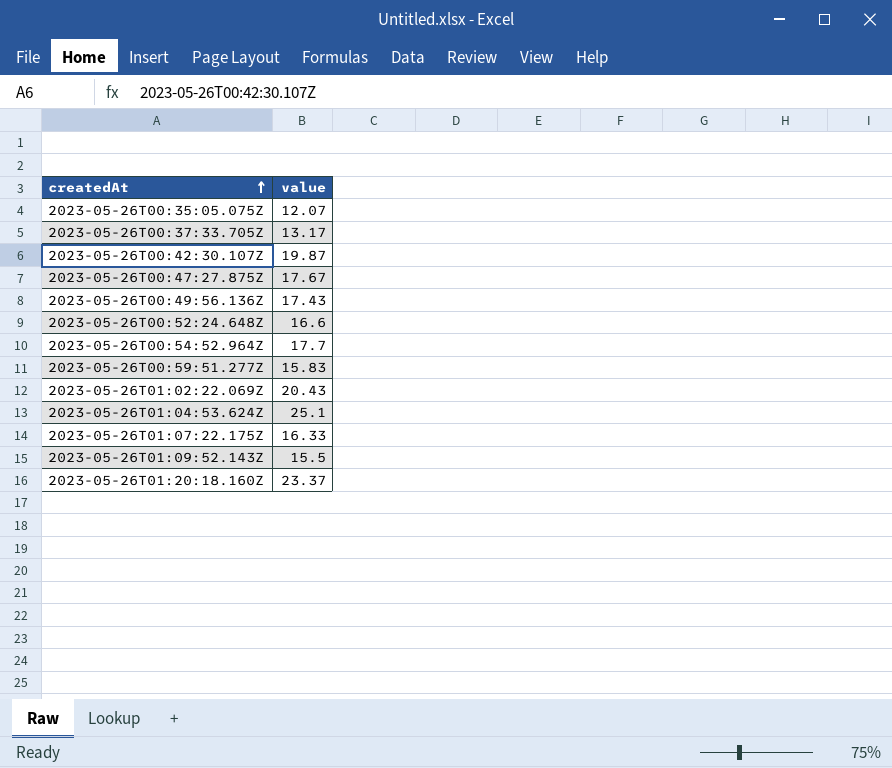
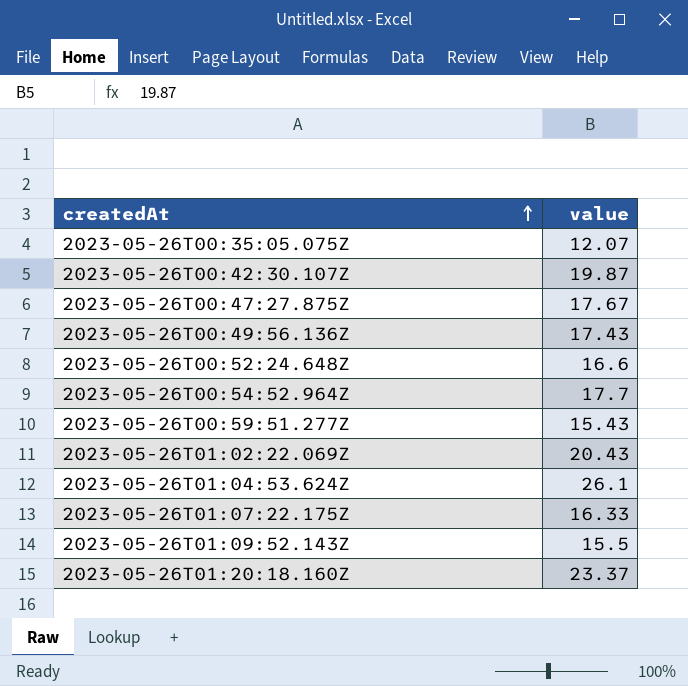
row 2023-05-26T00:37:33.705Z: 13.17 -> none
2023-05-26T00:59:51.277Z | value: 15.83 -> 15.43
2023-05-26T01:04:53.624Z | value: 25.1 -> 26.1

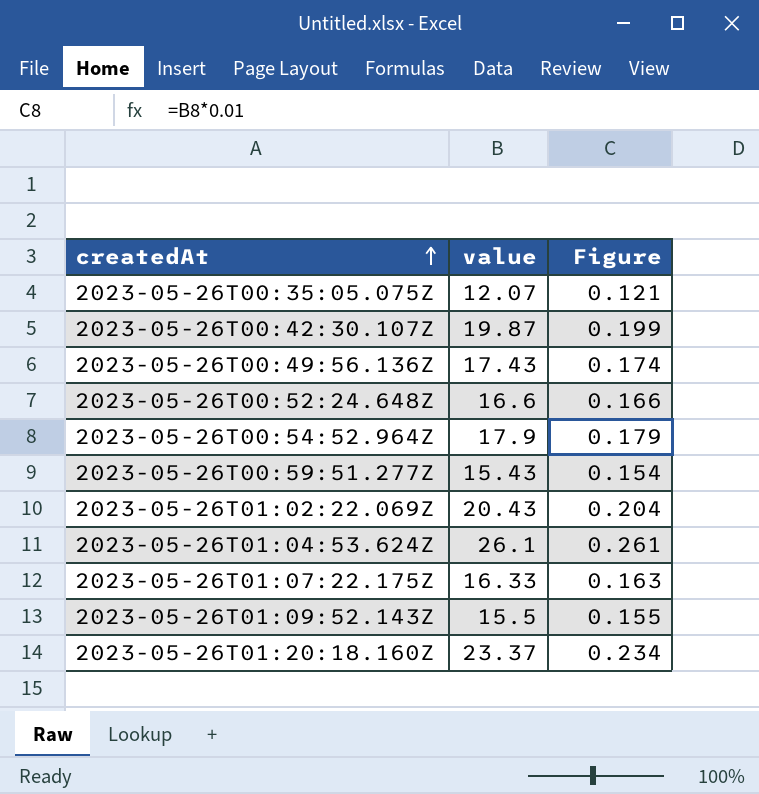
column Figure | formula: none -> [value] * 0.01
row 2023-05-26T00:47:27.875Z: 17.67 -> none
2023-05-26T00:54:52.964Z | value: 17.7 -> 17.9

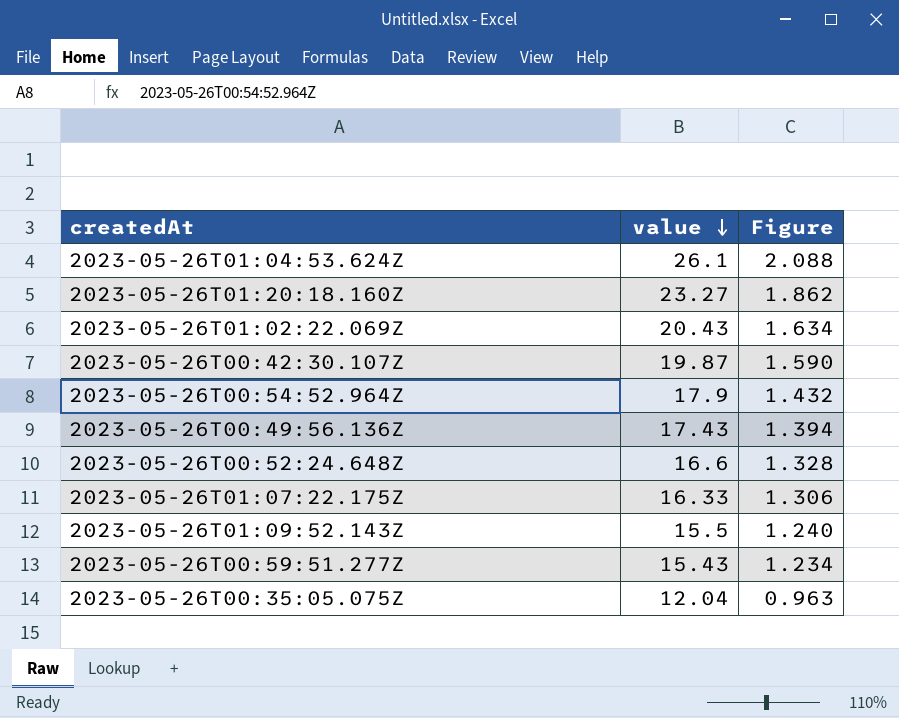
row order: createdAt ascending -> value descending
column Figure | formula: [value] * 0.01 -> [value] * 0.08
2023-05-26T01:20:18.160Z | value: 23.37 -> 23.27
2023-05-26T00:35:05.075Z | value: 12.07 -> 12.04

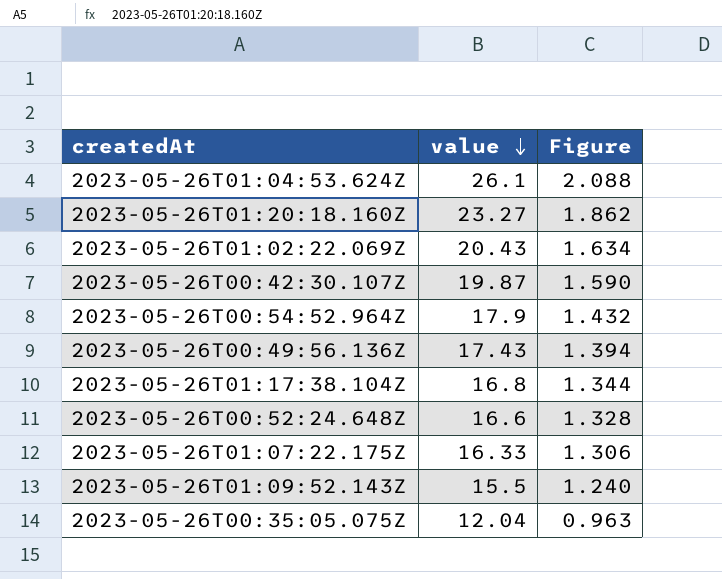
row 2023-05-26T00:59:51.277Z: 15.43 | 1.234 -> none
row 2023-05-26T01:17:38.104Z: none -> 16.8 | 1.344

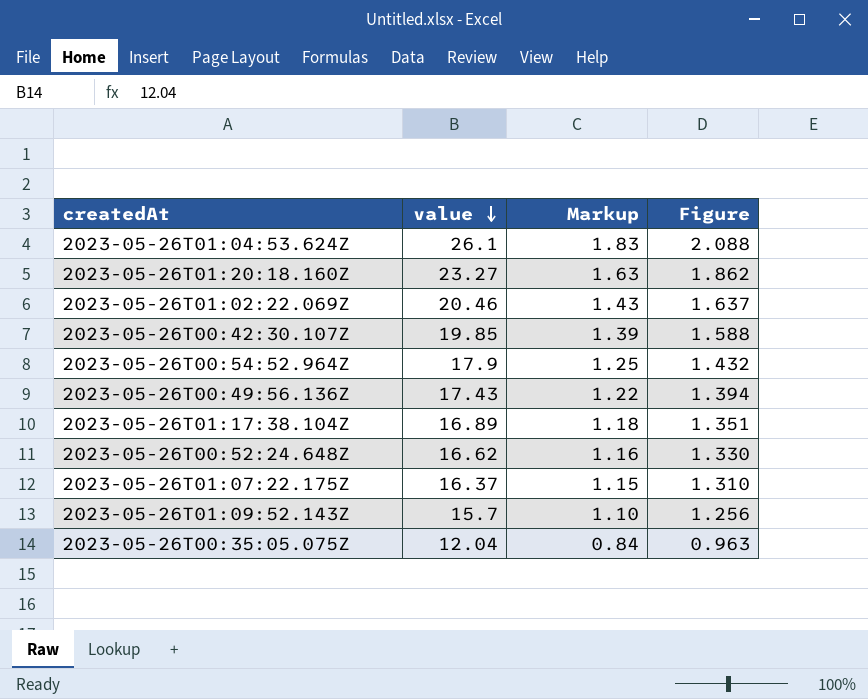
column Markup | formula: none -> [value] * 0.07
2023-05-26T01:02:22.069Z | value: 20.43 -> 20.46
2023-05-26T01:02:22.069Z | Figure: 1.634 -> 1.637
2023-05-26T00:42:30.107Z | value: 19.87 -> 19.85
2023-05-26T00:42:30.107Z | Figure: 1.590 -> 1.588
2023-05-26T01:17:38.104Z | value: 16.8 -> 16.89
2023-05-26T01:17:38.104Z | Figure: 1.344 -> 1.351
2023-05-26T00:52:24.648Z | value: 16.6 -> 16.62
2023-05-26T00:52:24.648Z | Figure: 1.328 -> 1.330
2023-05-26T01:07:22.175Z | value: 16.33 -> 16.37
2023-05-26T01:07:22.175Z | Figure: 1.306 -> 1.310
2023-05-26T01:09:52.143Z | value: 15.5 -> 15.7
2023-05-26T01:09:52.143Z | Figure: 1.240 -> 1.256

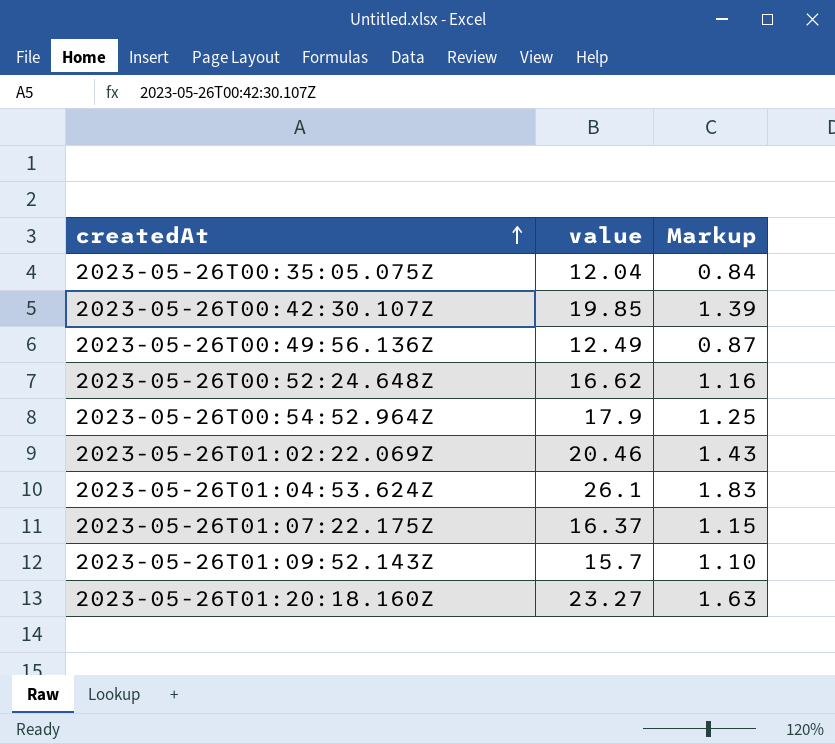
row order: value descending -> createdAt ascending
column Figure | formula: [value] * 0.08 -> none
row 2023-05-26T01:17:38.104Z: 16.89 | 1.18 | 1.351 -> none
2023-05-26T00:49:56.136Z | value: 17.43 -> 12.49
2023-05-26T00:49:56.136Z | Markup: 1.22 -> 0.87

